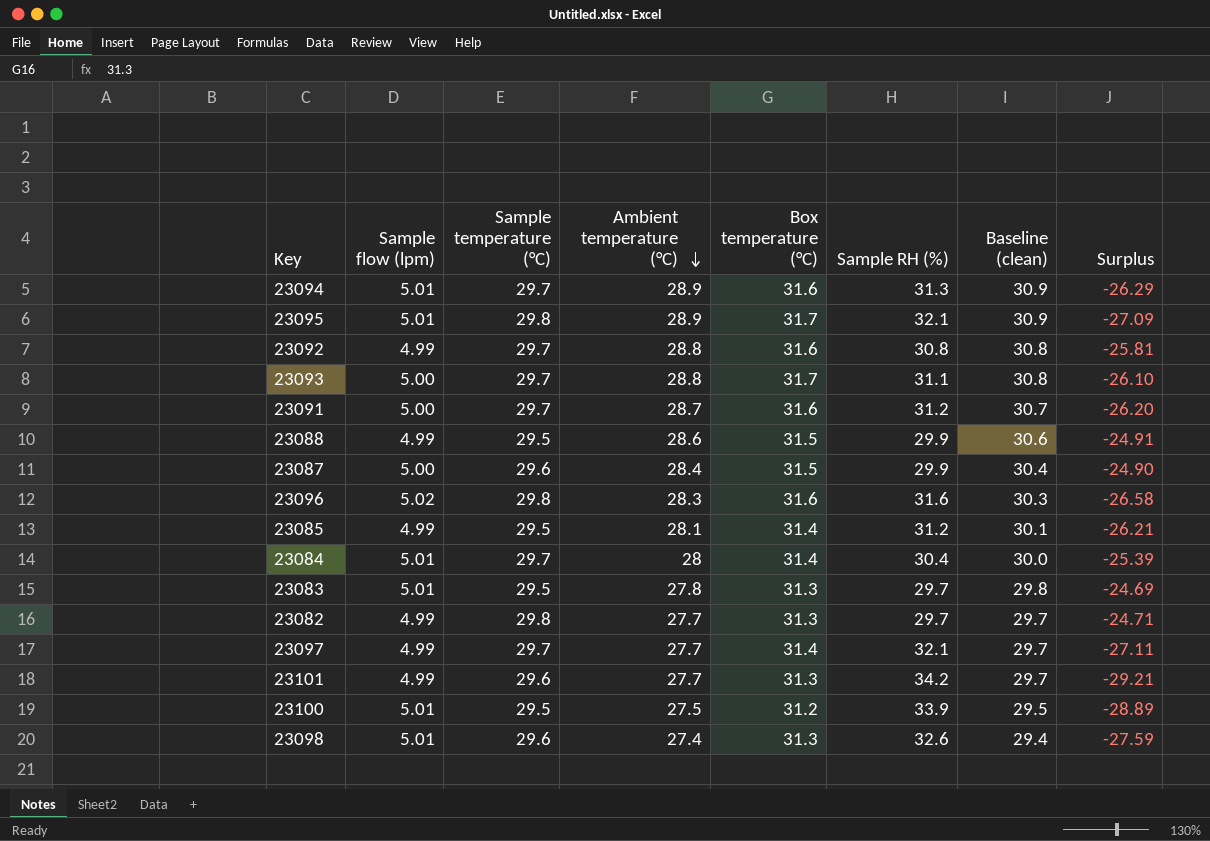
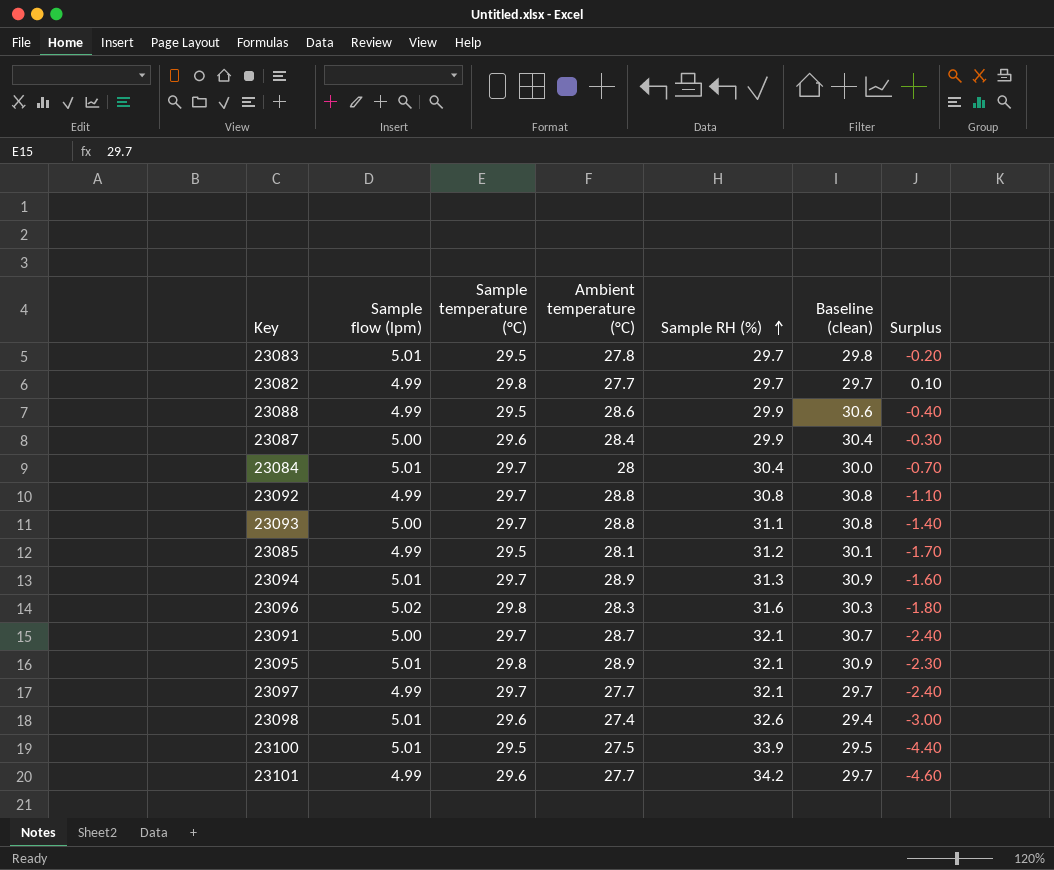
row order: Ambient temperature (°C) descending -> Sample RH (%) ascending
column Box temperature (°C) | position: 5 -> none
column Surplus | formula: [Sample flow (lpm)] - [Sample RH (%)] -> [Sample temperature (°C)] - [Sample RH (%)]
23091 | Sample RH (%): 31.2 -> 32.1

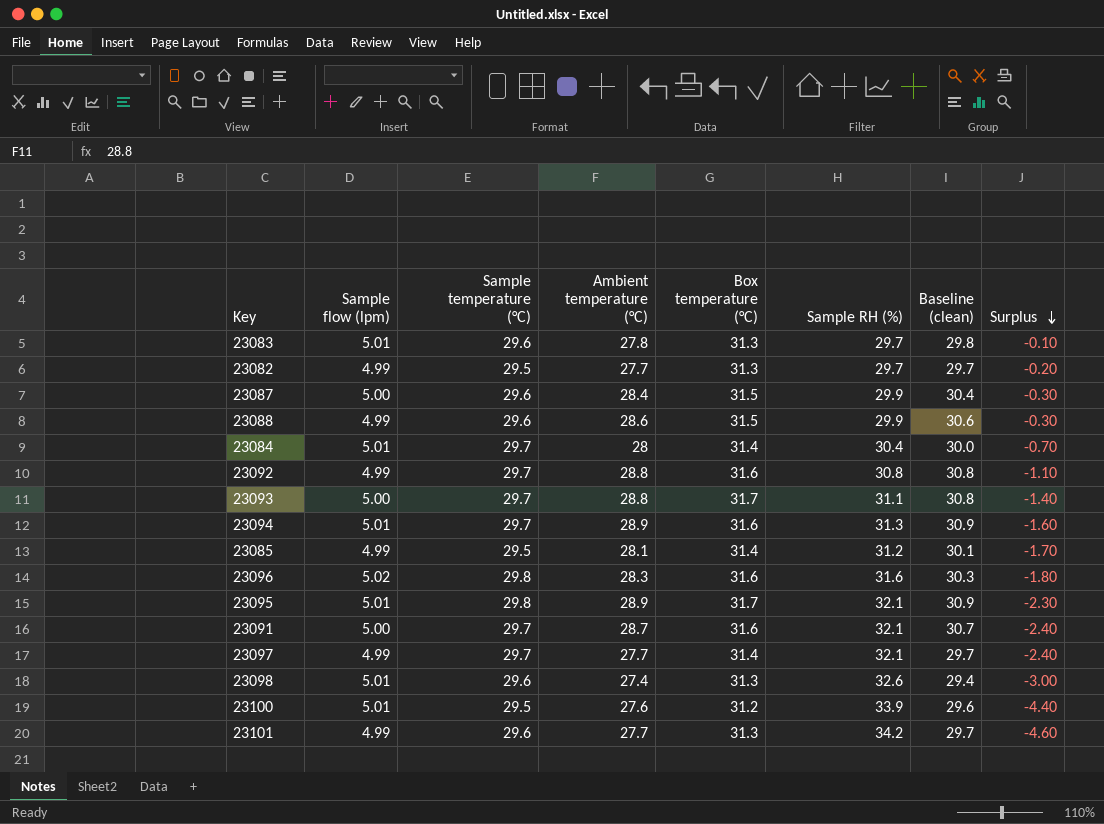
row order: Sample RH (%) ascending -> Surplus descending
column Box temperature (°C) | position: none -> 5
23083 | Sample temperature (°C): 29.5 -> 29.6
23083 | Surplus: -0.20 -> -0.10
23082 | Sample temperature (°C): 29.8 -> 29.5
23082 | Surplus: 0.10 -> -0.20
23088 | Sample temperature (°C): 29.5 -> 29.6
23088 | Surplus: -0.40 -> -0.30
23100 | Ambient temperature (°C): 27.5 -> 27.6
23100 | Baseline (clean): 29.5 -> 29.6

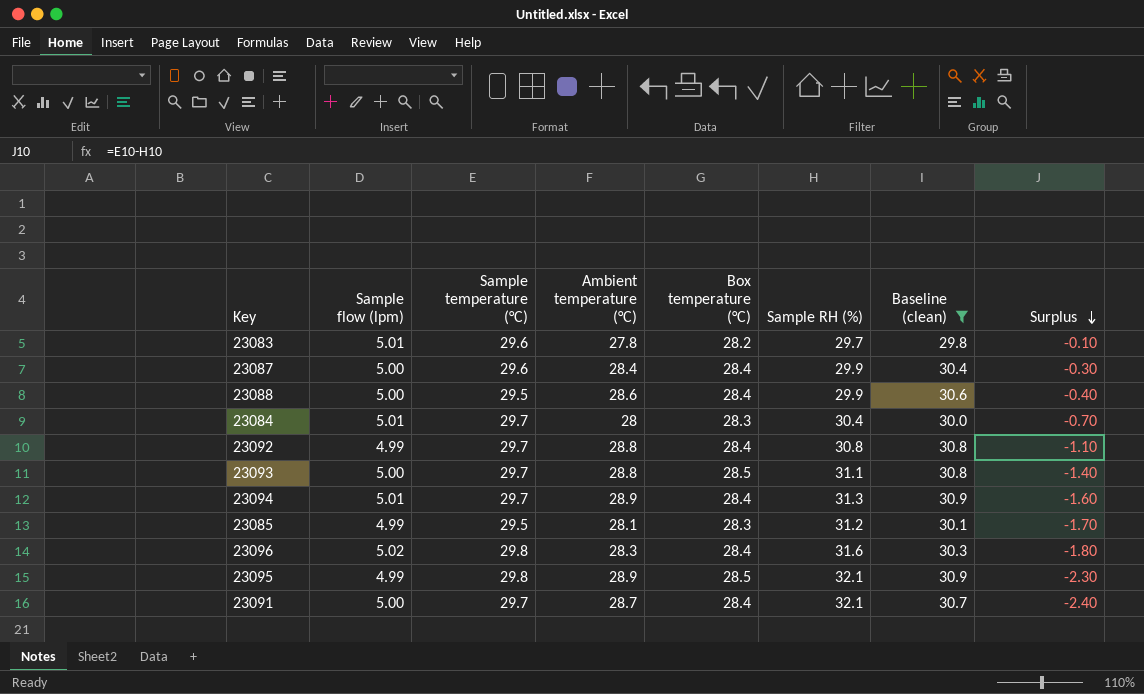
filter: none -> Baseline (clean) >= 29.8
23083 | Box temperature (°C): 31.3 -> 28.2
23087 | Box temperature (°C): 31.5 -> 28.4
23088 | Sample flow (lpm): 4.99 -> 5.00
23088 | Sample temperature (°C): 29.6 -> 29.5
23088 | Box temperature (°C): 31.5 -> 28.4
23088 | Surplus: -0.30 -> -0.40
23084 | Box temperature (°C): 31.4 -> 28.3
23092 | Box temperature (°C): 31.6 -> 28.4
23093 | Box temperature (°C): 31.7 -> 28.5
23094 | Box temperature (°C): 31.6 -> 28.4
23085 | Box temperature (°C): 31.4 -> 28.3
23096 | Box temperature (°C): 31.6 -> 28.4
23095 | Sample flow (lpm): 5.01 -> 4.99
23095 | Box temperature (°C): 31.7 -> 28.5
23091 | Box temperature (°C): 31.6 -> 28.4

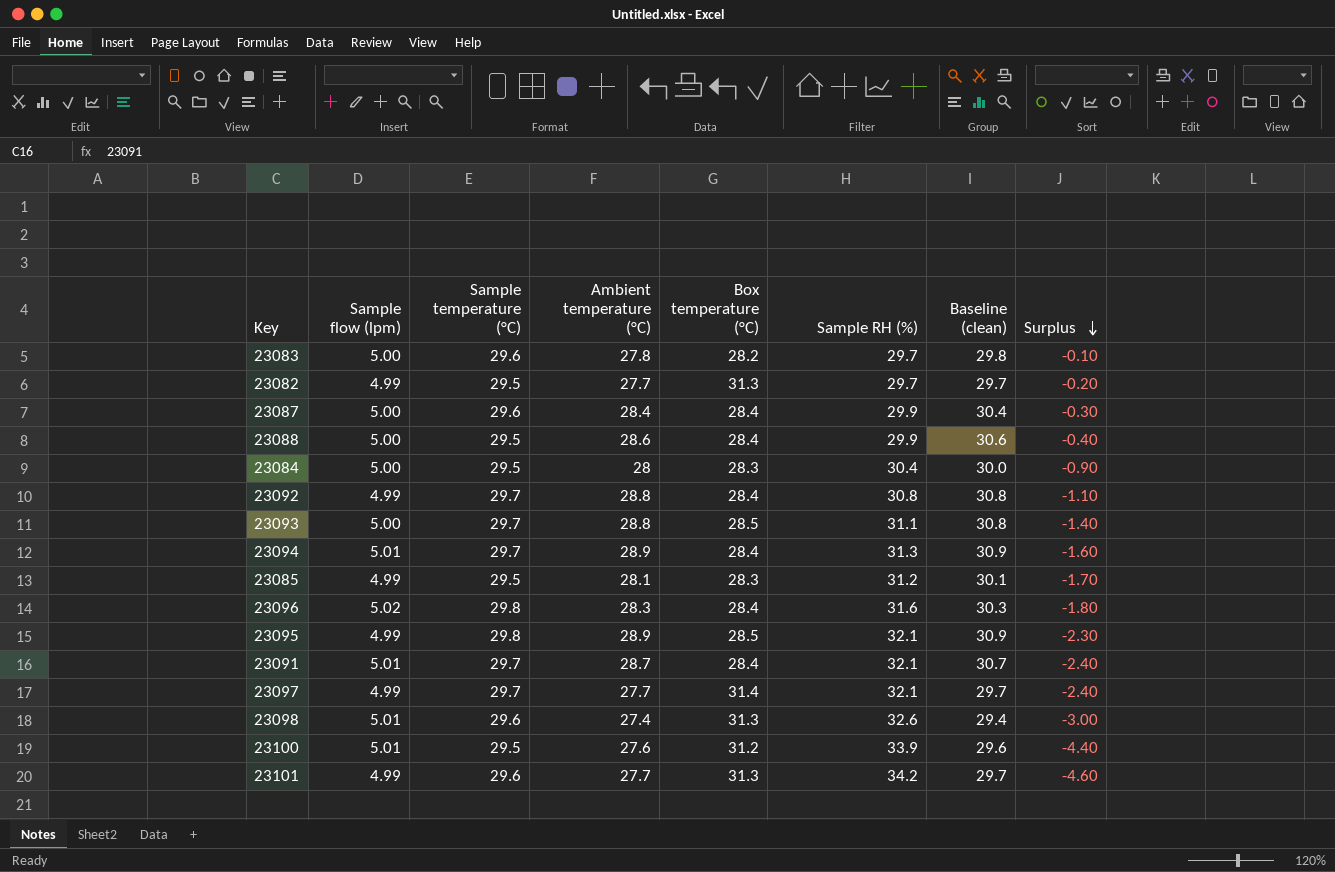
filter: Baseline (clean) >= 29.8 -> none
23083 | Sample flow (lpm): 5.01 -> 5.00
23084 | Sample flow (lpm): 5.01 -> 5.00
23084 | Sample temperature (°C): 29.7 -> 29.5
23084 | Surplus: -0.70 -> -0.90
23091 | Sample flow (lpm): 5.00 -> 5.01

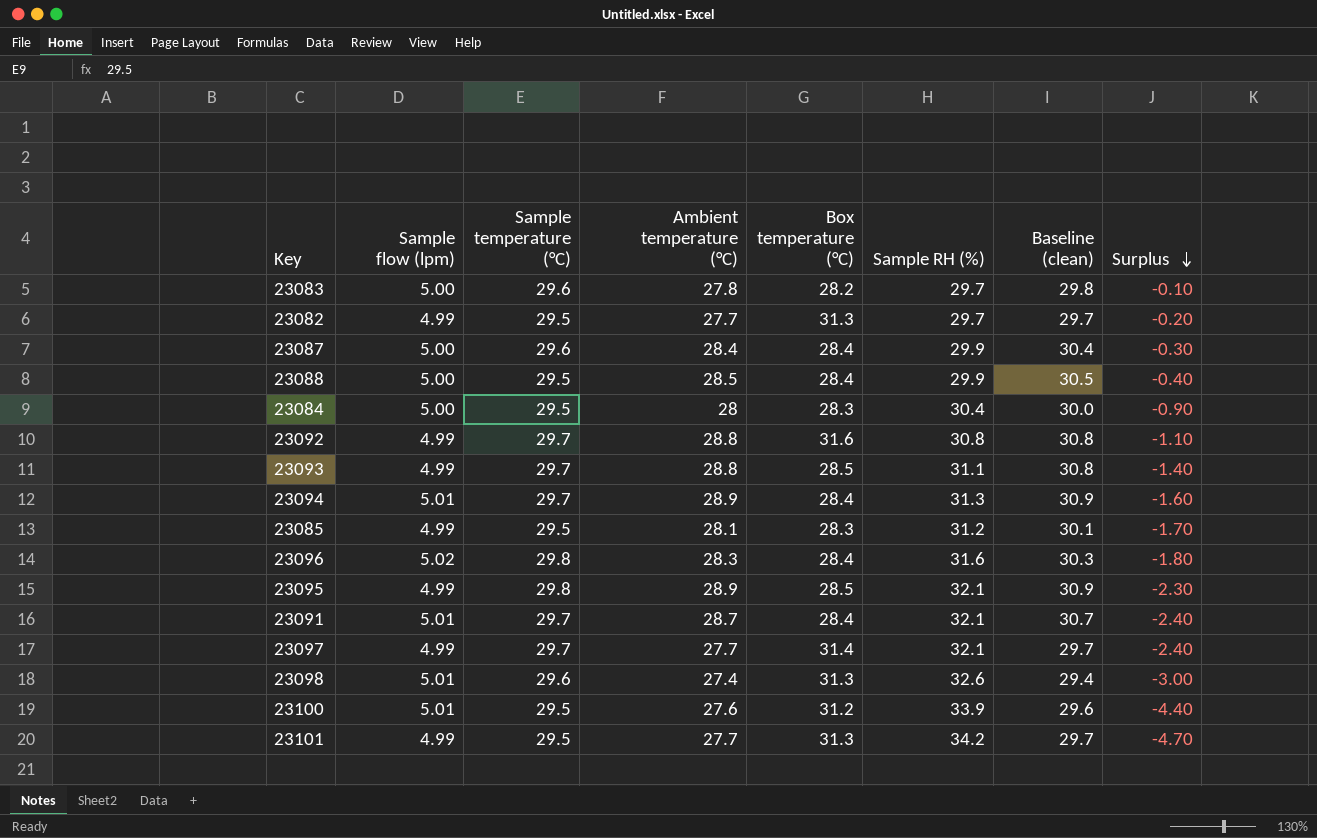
23088 | Ambient temperature (°C): 28.6 -> 28.5
23088 | Baseline (clean): 30.6 -> 30.5
23092 | Box temperature (°C): 28.4 -> 31.6
23093 | Sample flow (lpm): 5.00 -> 4.99
23101 | Sample temperature (°C): 29.6 -> 29.5
23101 | Surplus: -4.60 -> -4.70

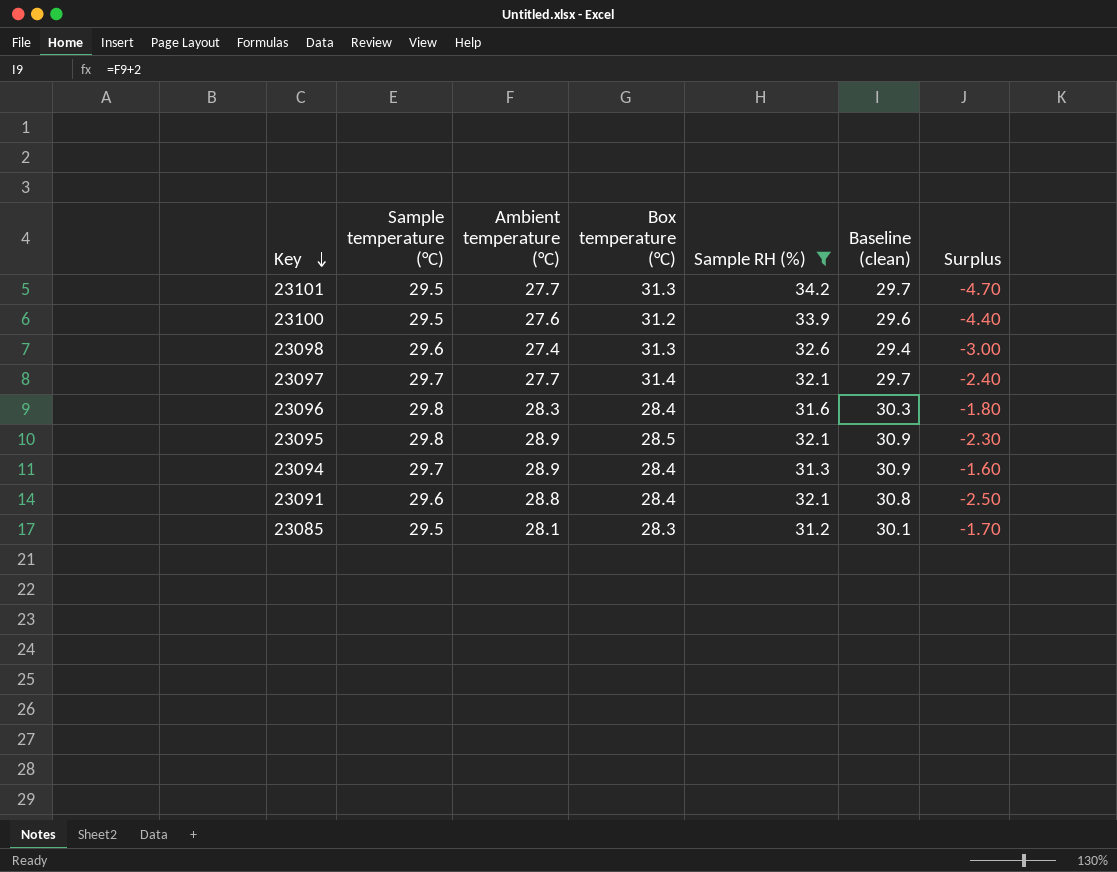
filter: none -> Sample RH (%) >= 31.2
row order: Surplus descending -> Key descending
column Sample flow (lpm) | position: 2 -> none
23091 | Sample temperature (°C): 29.7 -> 29.6
23091 | Ambient temperature (°C): 28.7 -> 28.8
23091 | Baseline (clean): 30.7 -> 30.8
23091 | Surplus: -2.40 -> -2.50

